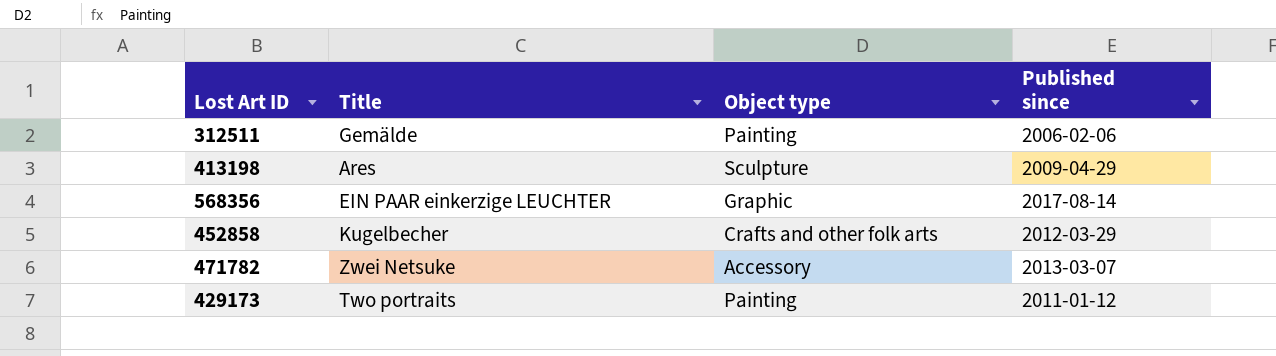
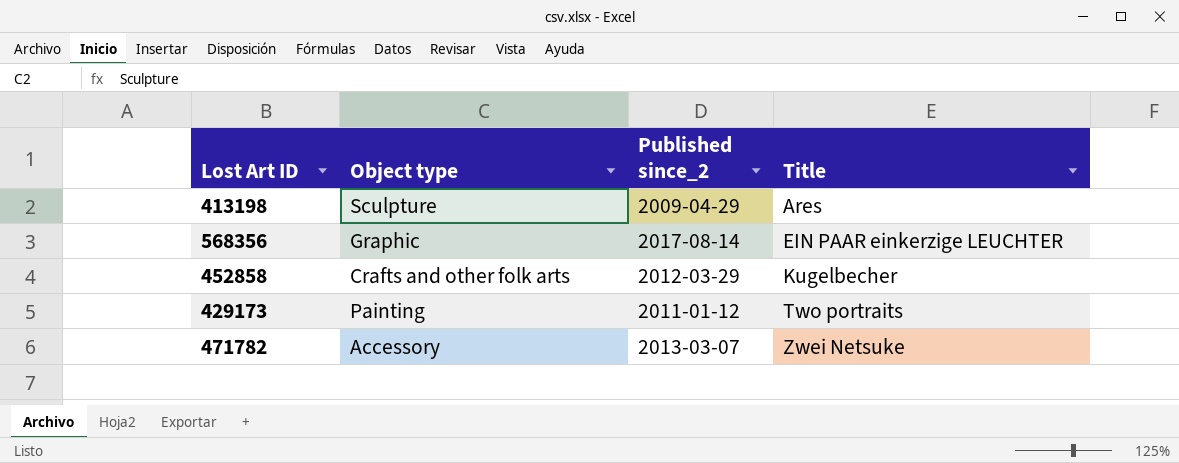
row order: none -> Title ascending
column name: Published since -> Published since_2
column Title | position: 2 -> 4
row 312511: Gemälde | Painting | 2006-02-06 -> none

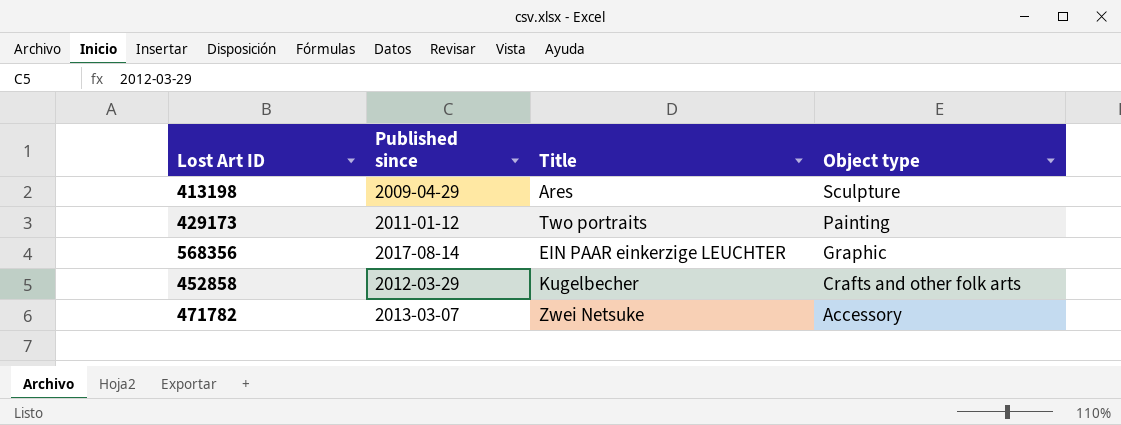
row order: Title ascending -> Object type descending
column name: Published since_2 -> Published since
column Object type | position: 2 -> 4

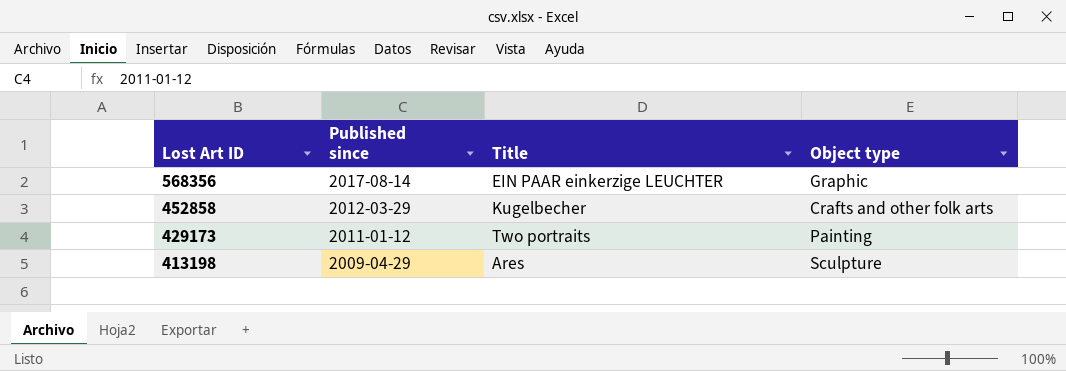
row order: Object type descending -> Lost Art ID descending
row 471782: 2013-03-07 | Zwei Netsuke | Accessory -> none

